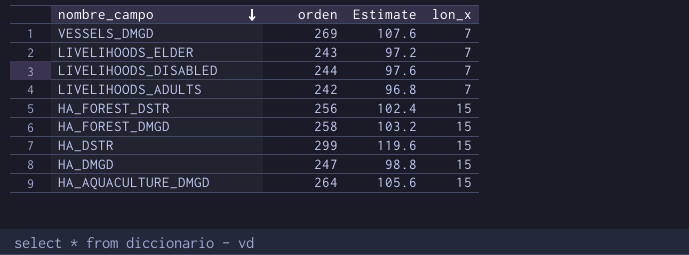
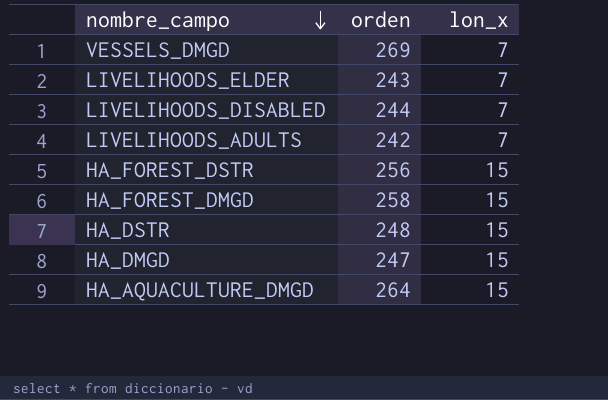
column Estimate | formula: [orden] * 0.4 -> none
HA_DSTR | orden: 299 -> 248

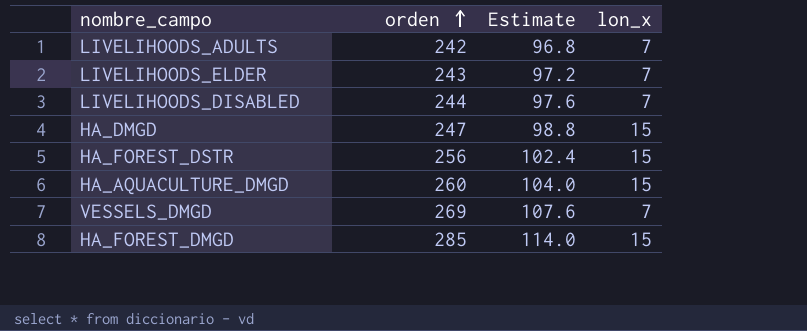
row order: nombre_campo descending -> orden ascending
column Estimate | formula: none -> [orden] * 0.4
row HA_DSTR: 248 | 15 -> none
HA_AQUACULTURE_DMGD | orden: 264 -> 260
HA_FOREST_DMGD | orden: 258 -> 285

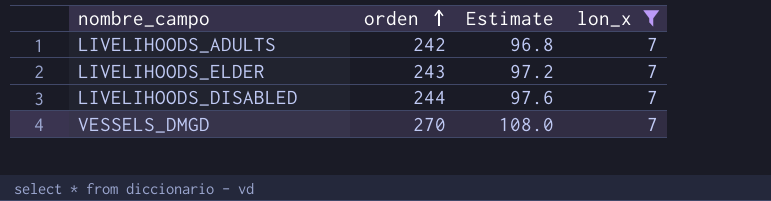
filter: none -> lon_x = 7
VESSELS_DMGD | orden: 269 -> 270
VESSELS_DMGD | Estimate: 107.6 -> 108.0

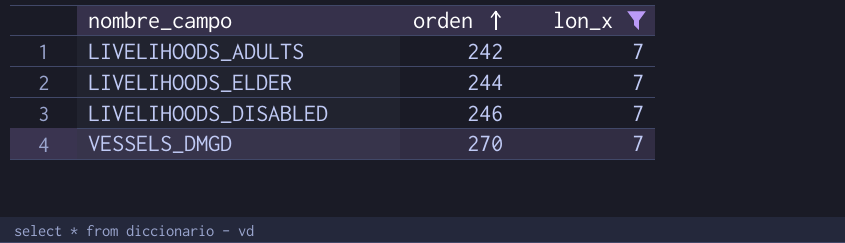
column Estimate | formula: [orden] * 0.4 -> none
LIVELIHOODS_ELDER | orden: 243 -> 244
LIVELIHOODS_DISABLED | orden: 244 -> 246

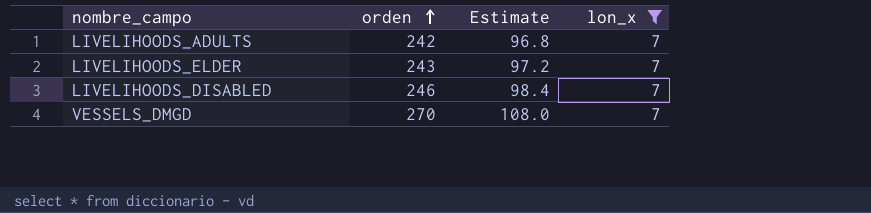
column Estimate | formula: none -> [orden] * 0.4
LIVELIHOODS_ELDER | orden: 244 -> 243

